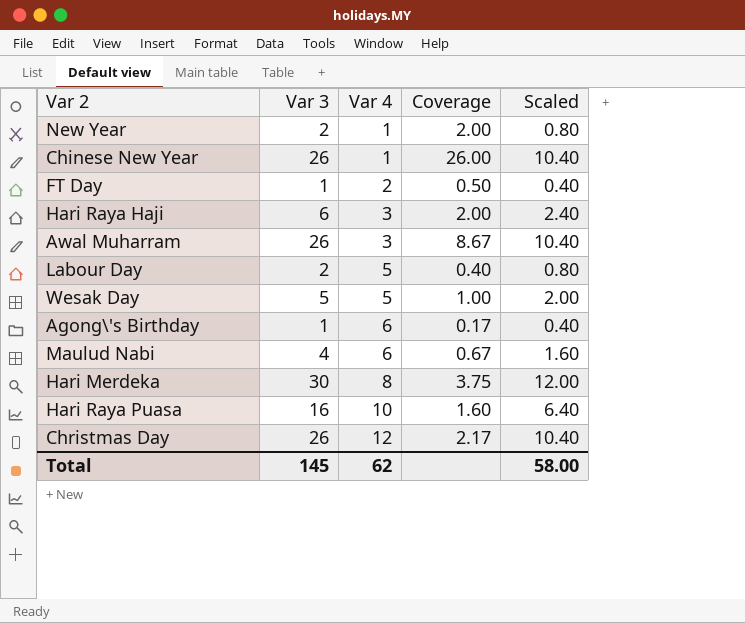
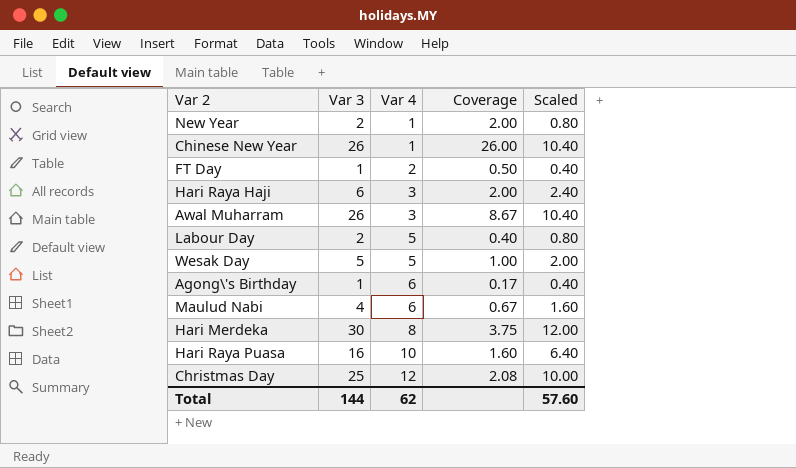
Christmas Day | Var 3: 26 -> 25
Christmas Day | Coverage: 2.17 -> 2.08
Christmas Day | Scaled: 10.40 -> 10.00
Total | Var 3: 145 -> 144
Total | Scaled: 58.00 -> 57.60

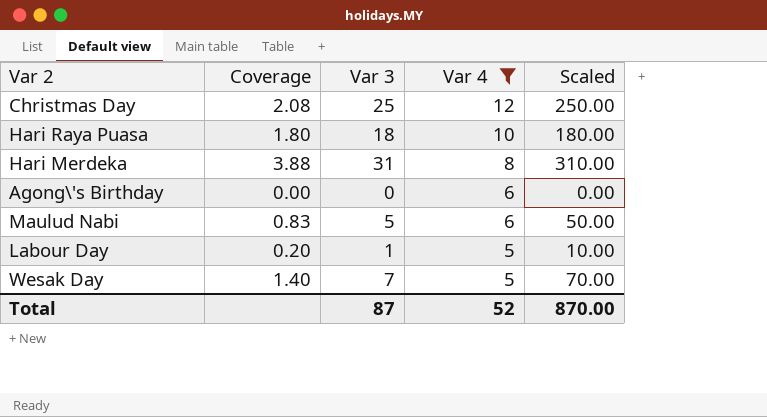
filter: none -> Var 4 >= 5
row order: Var 4 ascending -> Var 4 descending
column Coverage | position: 4 -> 2
column Scaled | formula: [Var 3] * 0.4 -> [Var 3] * 10
Hari Raya Puasa | Coverage: 1.60 -> 1.80
Hari Raya Puasa | Var 3: 16 -> 18
Hari Merdeka | Coverage: 3.75 -> 3.88
Hari Merdeka | Var 3: 30 -> 31
Agong\'s Birthday | Coverage: 0.17 -> 0.00
Agong\'s Birthday | Var 3: 1 -> 0
Maulud Nabi | Coverage: 0.67 -> 0.83
Maulud Nabi | Var 3: 4 -> 5
Labour Day | Coverage: 0.40 -> 0.20
Labour Day | Var 3: 2 -> 1
Wesak Day | Coverage: 1.00 -> 1.40
Wesak Day | Var 3: 5 -> 7
Total | Var 3: 144 -> 87
Total | Var 4: 62 -> 52
Total | Scaled: 57.60 -> 870.00

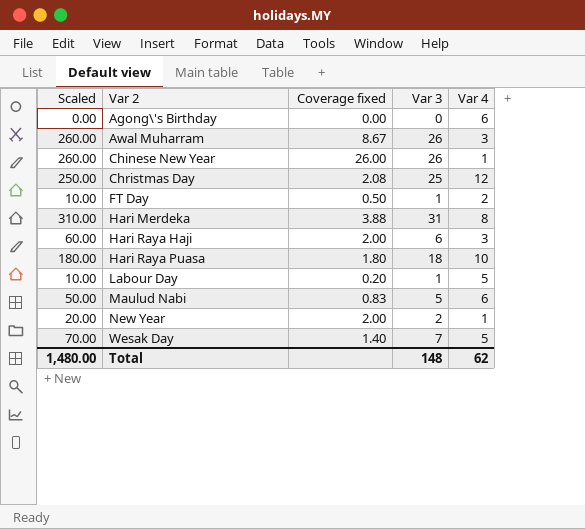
filter: Var 4 >= 5 -> none
row order: Var 4 descending -> Var 2 ascending
column Scaled | position: 5 -> 1
column name: Coverage -> Coverage fixed
Total | Scaled: 870.00 -> 1,480.00
Total | Var 3: 87 -> 148
Total | Var 4: 52 -> 62

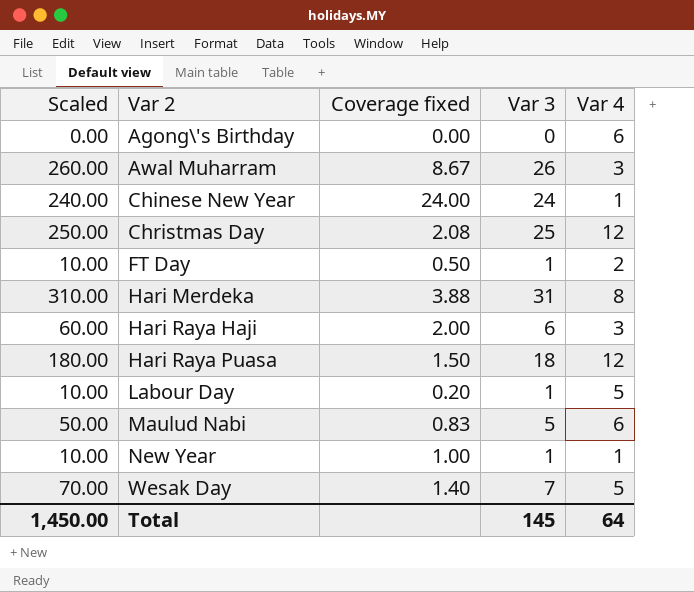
Chinese New Year | Scaled: 260.00 -> 240.00
Chinese New Year | Coverage fixed: 26.00 -> 24.00
Chinese New Year | Var 3: 26 -> 24
Hari Raya Puasa | Coverage fixed: 1.80 -> 1.50
Hari Raya Puasa | Var 4: 10 -> 12
New Year | Scaled: 20.00 -> 10.00
New Year | Coverage fixed: 2.00 -> 1.00
New Year | Var 3: 2 -> 1
Total | Scaled: 1,480.00 -> 1,450.00
Total | Var 3: 148 -> 145
Total | Var 4: 62 -> 64

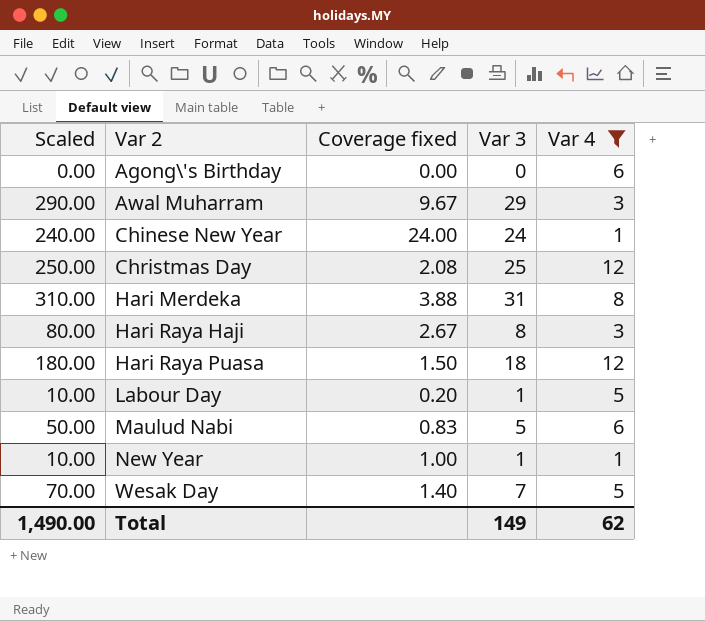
filter: none -> Var 4 != 2
Awal Muharram | Scaled: 260.00 -> 290.00
Awal Muharram | Coverage fixed: 8.67 -> 9.67
Awal Muharram | Var 3: 26 -> 29
Hari Raya Haji | Scaled: 60.00 -> 80.00
Hari Raya Haji | Coverage fixed: 2.00 -> 2.67
Hari Raya Haji | Var 3: 6 -> 8
Total | Scaled: 1,450.00 -> 1,490.00
Total | Var 3: 145 -> 149
Total | Var 4: 64 -> 62

